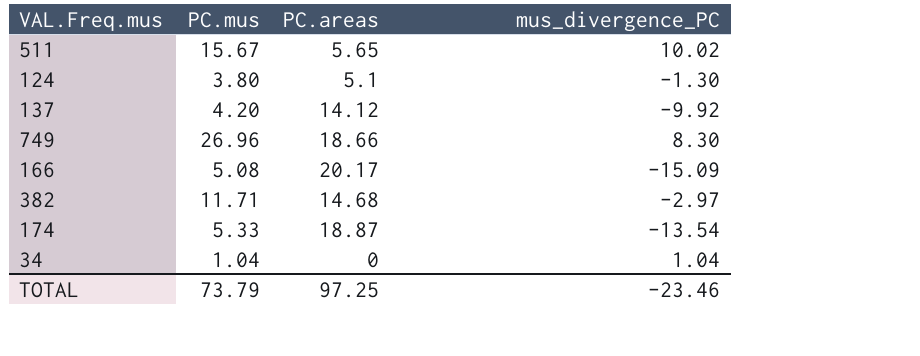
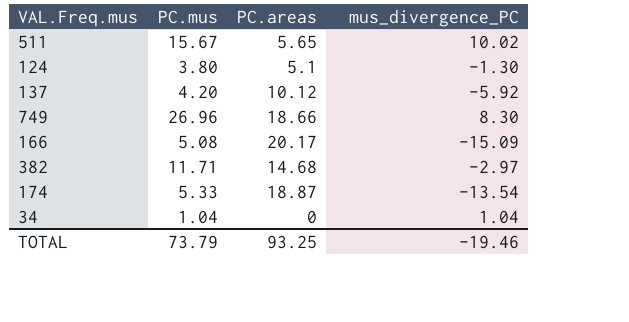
137 | PC.areas: 14.12 -> 10.12
137 | mus_divergence_PC: -9.92 -> -5.92
TOTAL | PC.areas: 97.25 -> 93.25
TOTAL | mus_divergence_PC: -23.46 -> -19.46

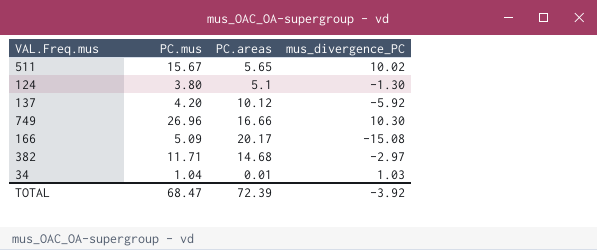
row 174: 5.33 | 18.87 | -13.54 -> none
749 | PC.areas: 18.66 -> 16.66
749 | mus_divergence_PC: 8.30 -> 10.30
166 | PC.mus: 5.08 -> 5.09
166 | mus_divergence_PC: -15.09 -> -15.08
34 | PC.areas: 0 -> 0.01
34 | mus_divergence_PC: 1.04 -> 1.03
TOTAL | PC.mus: 73.79 -> 68.47
TOTAL | PC.areas: 93.25 -> 72.39
TOTAL | mus_divergence_PC: -19.46 -> -3.92

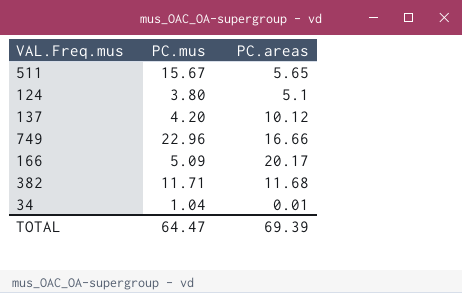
column mus_divergence_PC | formula: [PC.mus] - [PC.areas] -> none
749 | PC.mus: 26.96 -> 22.96
382 | PC.areas: 14.68 -> 11.68
TOTAL | PC.mus: 68.47 -> 64.47
TOTAL | PC.areas: 72.39 -> 69.39

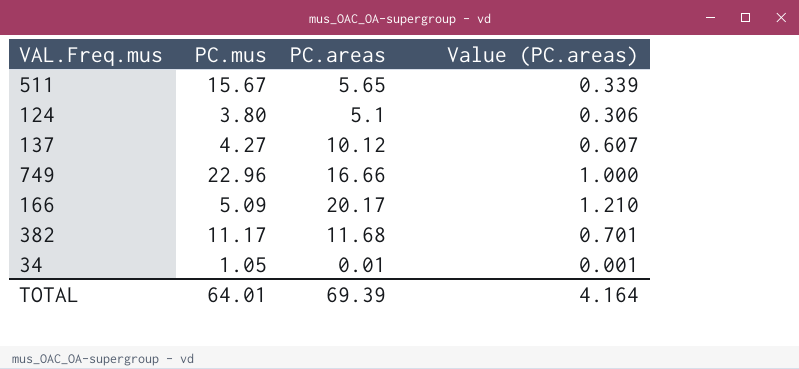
column Value (PC.areas) | formula: none -> [PC.areas] * 0.06
137 | PC.mus: 4.20 -> 4.27
382 | PC.mus: 11.71 -> 11.17
34 | PC.mus: 1.04 -> 1.05
TOTAL | PC.mus: 64.47 -> 64.01

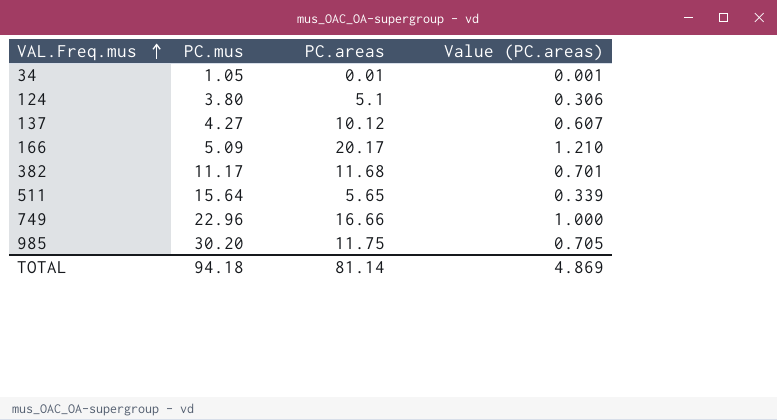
row order: none -> VAL.Freq.mus ascending
511 | PC.mus: 15.67 -> 15.64
row 985: none -> 30.20 | 11.75 | 0.705
TOTAL | PC.mus: 64.01 -> 94.18
TOTAL | PC.areas: 69.39 -> 81.14
TOTAL | Value (PC.areas): 4.164 -> 4.869

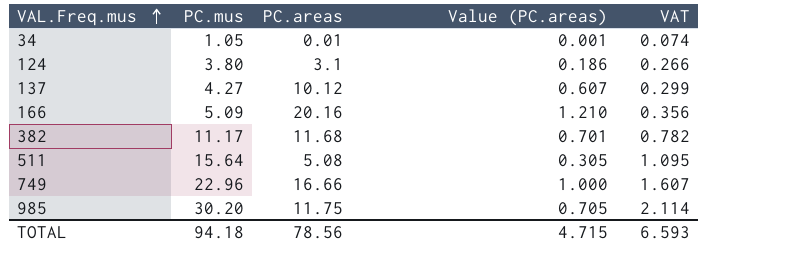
column VAT | formula: none -> [PC.mus] * 0.07
124 | PC.areas: 5.1 -> 3.1
124 | Value (PC.areas): 0.306 -> 0.186
166 | PC.areas: 20.17 -> 20.16
511 | PC.areas: 5.65 -> 5.08
511 | Value (PC.areas): 0.339 -> 0.305
TOTAL | PC.areas: 81.14 -> 78.56
TOTAL | Value (PC.areas): 4.869 -> 4.715

